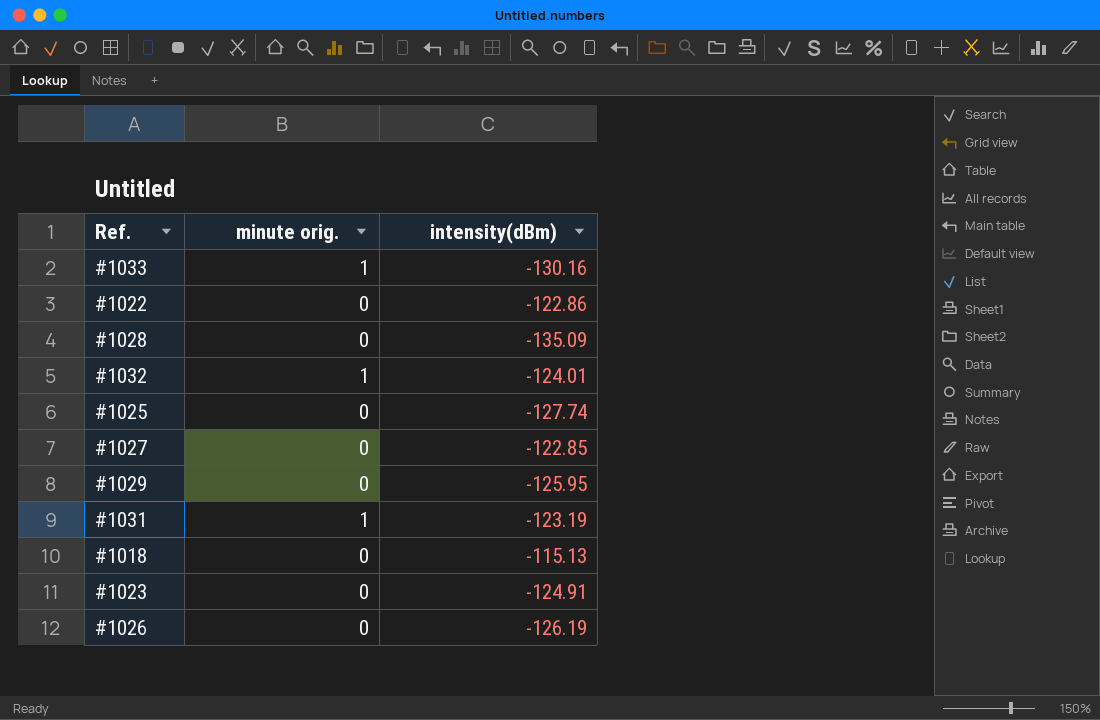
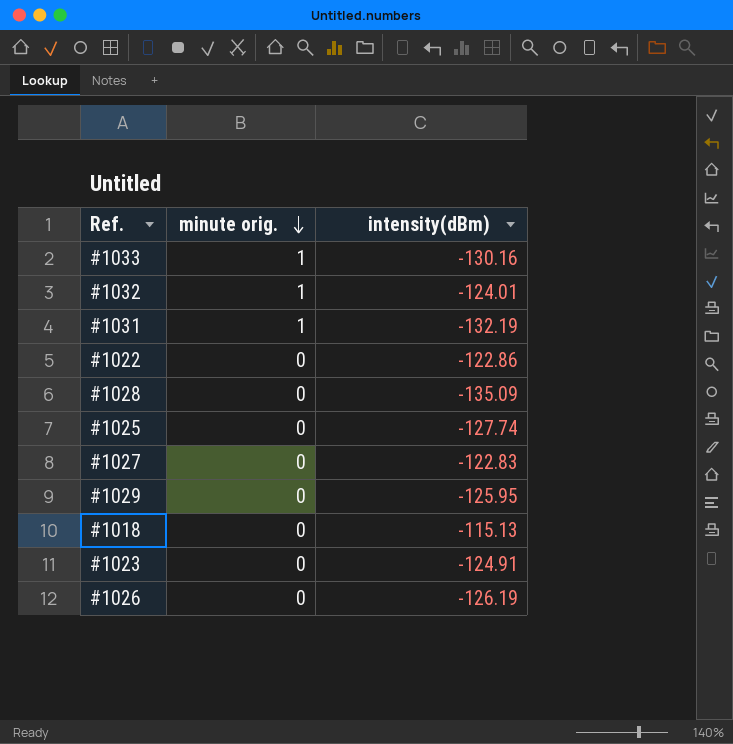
row order: none -> minute orig. descending
#1031 | intensity(dBm): -123.19 -> -132.19
#1027 | intensity(dBm): -122.85 -> -122.83

